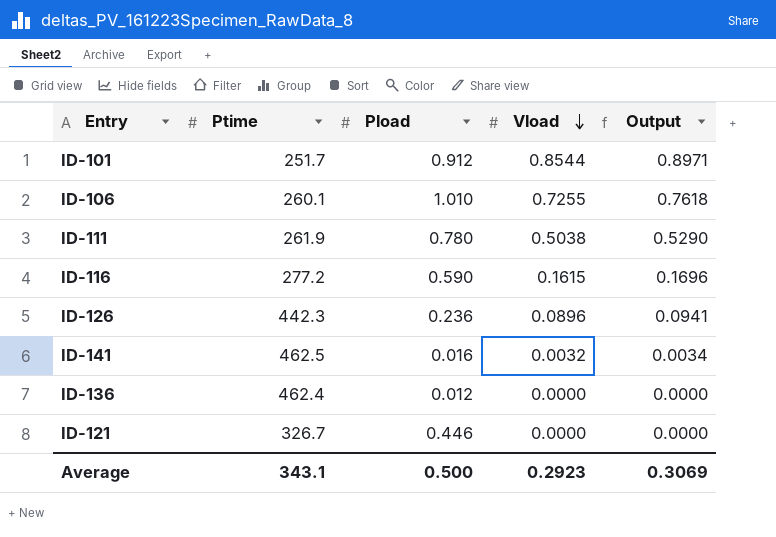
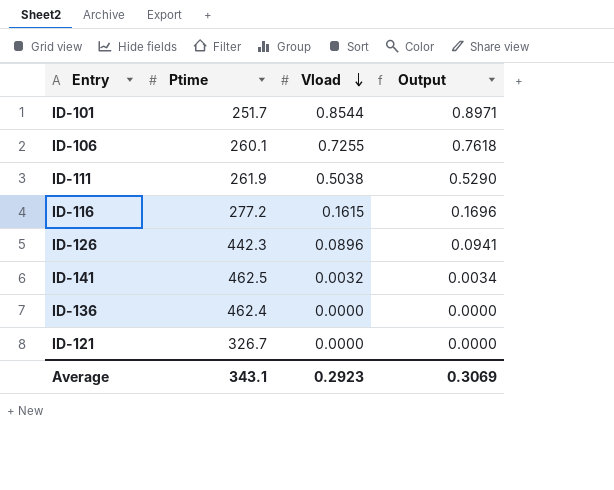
column Pload | position: 3 -> none

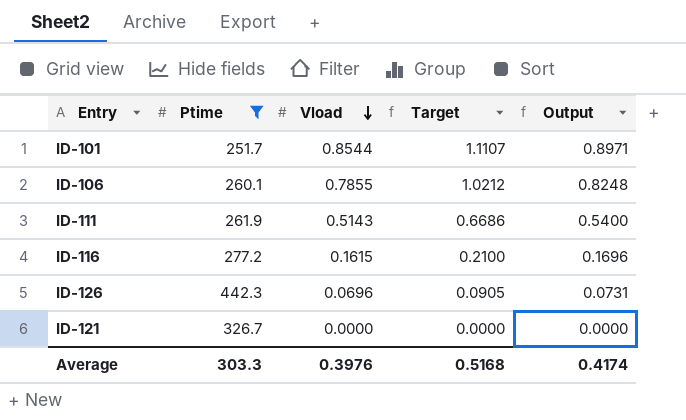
filter: none -> Ptime <= 442.3
column Target | formula: none -> [Vload] * 1.3
ID-106 | Vload: 0.7255 -> 0.7855
ID-106 | Output: 0.7618 -> 0.8248
ID-111 | Vload: 0.5038 -> 0.5143
ID-111 | Output: 0.5290 -> 0.5400
ID-126 | Vload: 0.0896 -> 0.0696
ID-126 | Output: 0.0941 -> 0.0731
Average | Ptime: 343.1 -> 303.3
Average | Vload: 0.2923 -> 0.3976
Average | Output: 0.3069 -> 0.4174

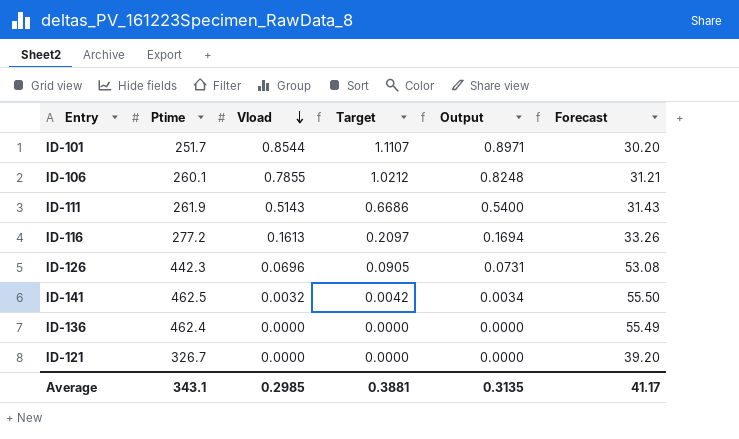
filter: Ptime <= 442.3 -> none
column Forecast | formula: none -> [Ptime] * 0.12
ID-116 | Vload: 0.1615 -> 0.1613
ID-116 | Target: 0.2100 -> 0.2097
ID-116 | Output: 0.1696 -> 0.1694
Average | Ptime: 303.3 -> 343.1
Average | Vload: 0.3976 -> 0.2985
Average | Target: 0.5168 -> 0.3881
Average | Output: 0.4174 -> 0.3135

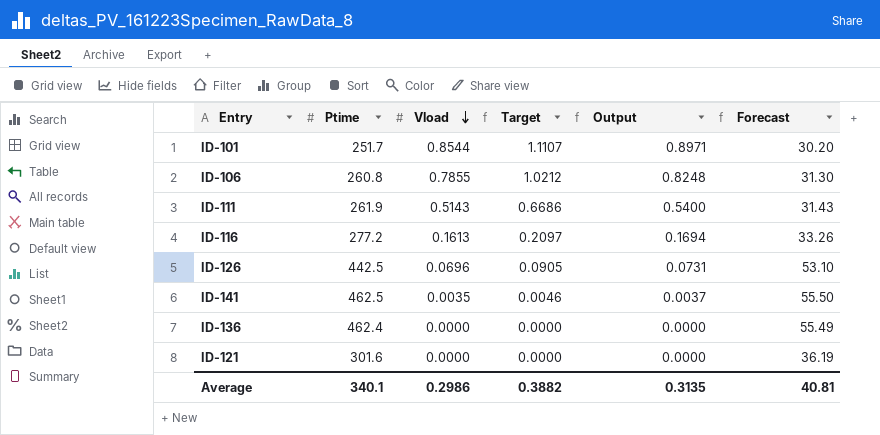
ID-106 | Ptime: 260.1 -> 260.8
ID-106 | Forecast: 31.21 -> 31.30
ID-126 | Ptime: 442.3 -> 442.5
ID-126 | Forecast: 53.08 -> 53.10
ID-141 | Vload: 0.0032 -> 0.0035
ID-141 | Target: 0.0042 -> 0.0046
ID-141 | Output: 0.0034 -> 0.0037
ID-121 | Ptime: 326.7 -> 301.6
ID-121 | Forecast: 39.20 -> 36.19
Average | Ptime: 343.1 -> 340.1
Average | Vload: 0.2985 -> 0.2986
Average | Target: 0.3881 -> 0.3882
Average | Forecast: 41.17 -> 40.81

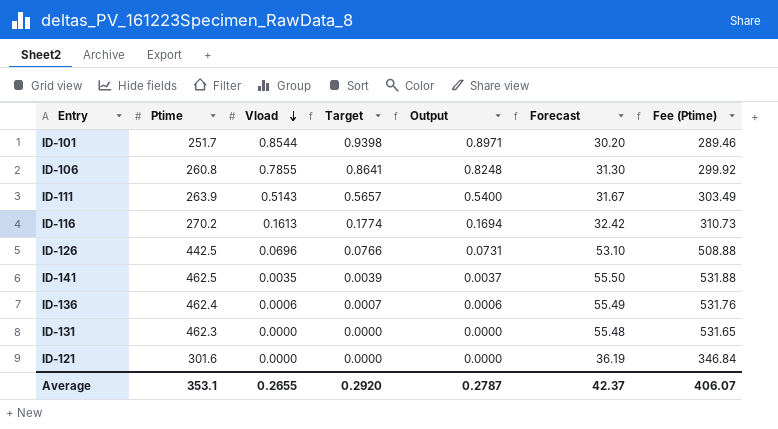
column Target | formula: [Vload] * 1.3 -> [Vload] * 1.1
column Fee (Ptime) | formula: none -> [Ptime] * 1.15
ID-111 | Ptime: 261.9 -> 263.9
ID-111 | Forecast: 31.43 -> 31.67
ID-116 | Ptime: 277.2 -> 270.2
ID-116 | Forecast: 33.26 -> 32.42
ID-136 | Vload: 0.0000 -> 0.0006
ID-136 | Output: 0.0000 -> 0.0006
row ID-131: none -> 462.3 | 0.0000 | 0.0000 | 0.0000 | 55.48 | 531.65
Average | Ptime: 340.1 -> 353.1
Average | Vload: 0.2986 -> 0.2655
Average | Target: 0.3882 -> 0.2920
Average | Output: 0.3135 -> 0.2787
Average | Forecast: 40.81 -> 42.37

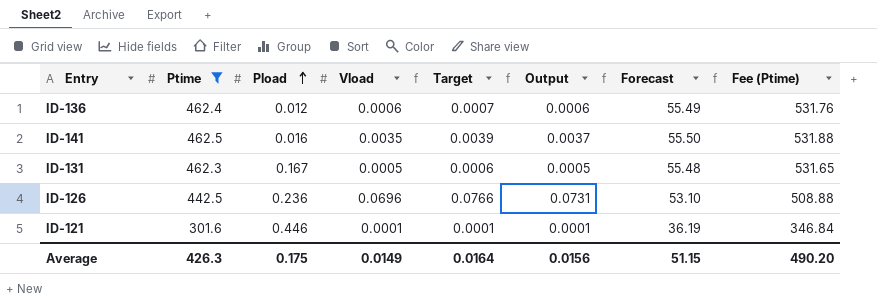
filter: none -> Ptime >= 301.6
row order: Vload descending -> Pload ascending
column Pload | position: none -> 3
ID-131 | Vload: 0.0000 -> 0.0005
ID-131 | Target: 0.0000 -> 0.0006
ID-131 | Output: 0.0000 -> 0.0005
ID-121 | Vload: 0.0000 -> 0.0001
ID-121 | Target: 0.0000 -> 0.0001
ID-121 | Output: 0.0000 -> 0.0001
Average | Ptime: 353.1 -> 426.3
Average | Vload: 0.2655 -> 0.0149
Average | Target: 0.2920 -> 0.0164
Average | Output: 0.2787 -> 0.0156
Average | Forecast: 42.37 -> 51.15
Average | Fee (Ptime): 406.07 -> 490.20

